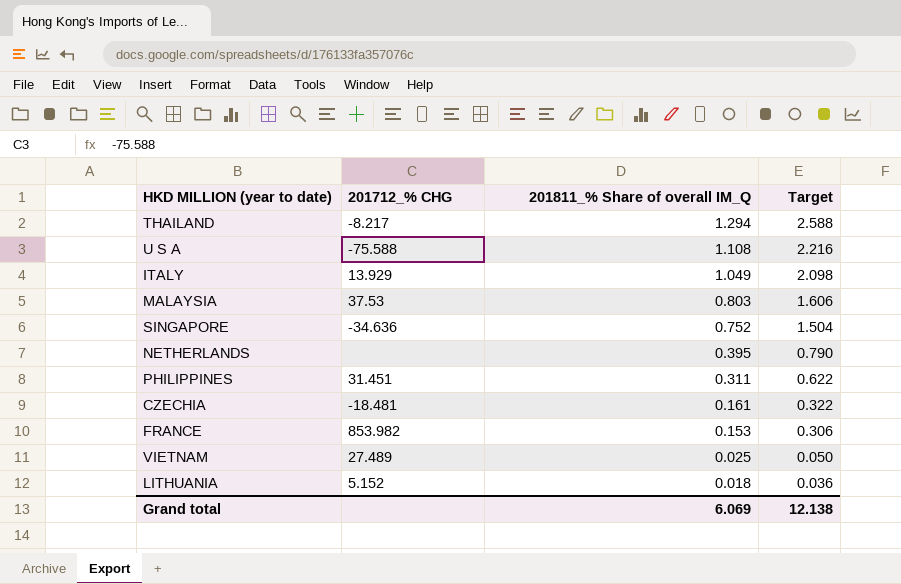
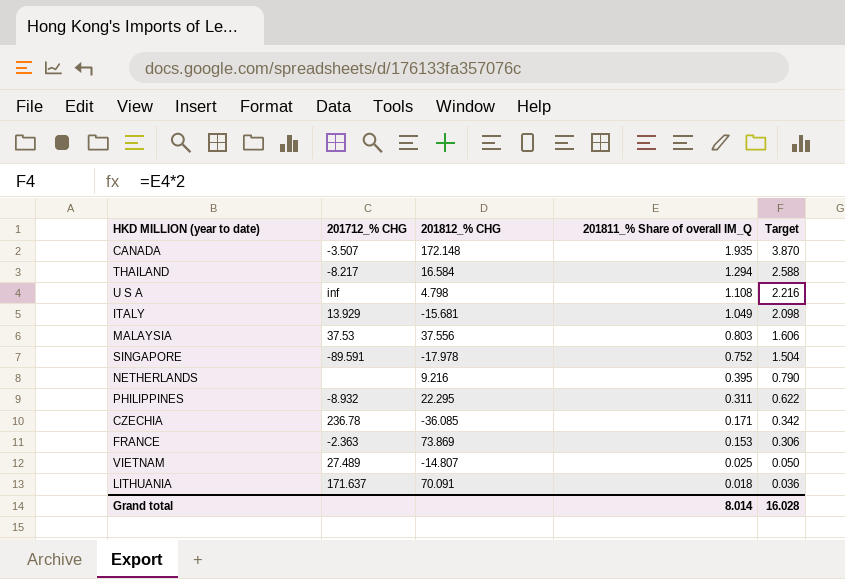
column 201812_% CHG | position: none -> 3
row CANADA: none -> -3.507 | 172.148 | 1.935 | 3.870
U S A | 201712_% CHG: -75.588 -> inf
SINGAPORE | 201712_% CHG: -34.636 -> -89.591
PHILIPPINES | 201712_% CHG: 31.451 -> -8.932
CZECHIA | 201712_% CHG: -18.481 -> 236.78
CZECHIA | 201811_% Share of overall IM_Q: 0.161 -> 0.171
CZECHIA | Target: 0.322 -> 0.342
FRANCE | 201712_% CHG: 853.982 -> -2.363
LITHUANIA | 201712_% CHG: 5.152 -> 171.637
Grand total | 201811_% Share of overall IM_Q: 6.069 -> 8.014
Grand total | Target: 12.138 -> 16.028

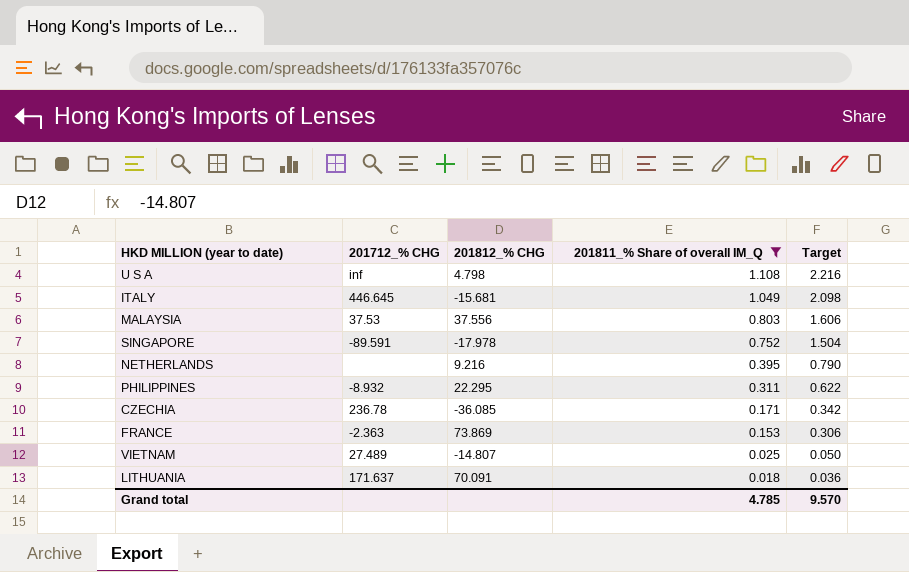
filter: none -> 201811_% Share of overall IM_Q <= 1.108
ITALY | 201712_% CHG: 13.929 -> 446.645
Grand total | 201811_% Share of overall IM_Q: 8.014 -> 4.785
Grand total | Target: 16.028 -> 9.570

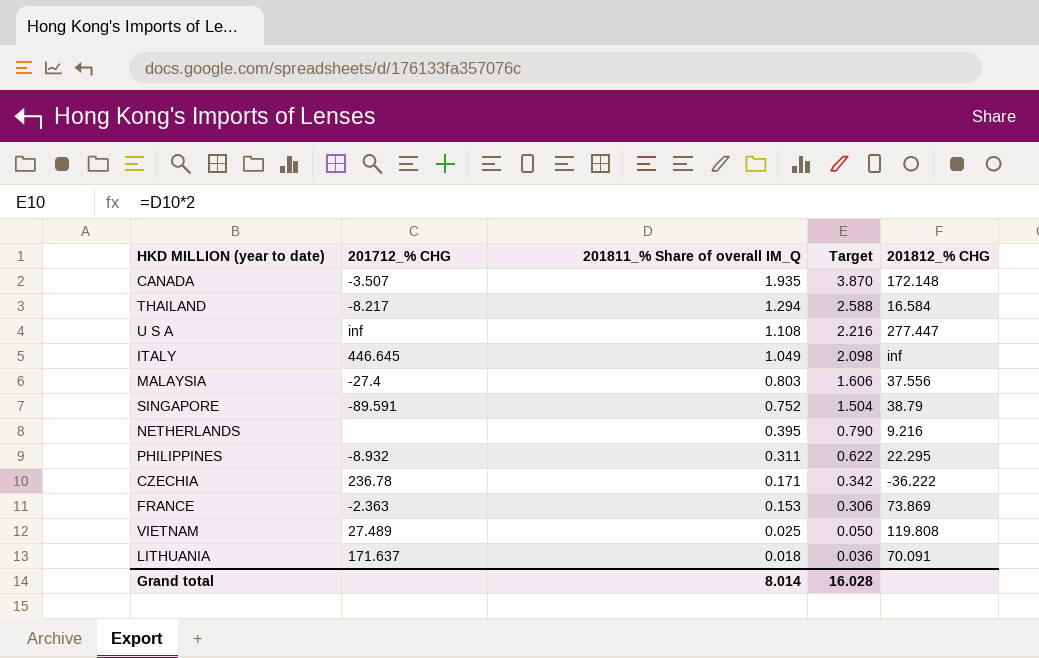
filter: 201811_% Share of overall IM_Q <= 1.108 -> none
column 201812_% CHG | position: 3 -> 5
U S A | 201812_% CHG: 4.798 -> 277.447
ITALY | 201812_% CHG: -15.681 -> inf
MALAYSIA | 201712_% CHG: 37.53 -> -27.4
SINGAPORE | 201812_% CHG: -17.978 -> 38.79
CZECHIA | 201812_% CHG: -36.085 -> -36.222
VIETNAM | 201812_% CHG: -14.807 -> 119.808
Grand total | 201811_% Share of overall IM_Q: 4.785 -> 8.014
Grand total | Target: 9.570 -> 16.028

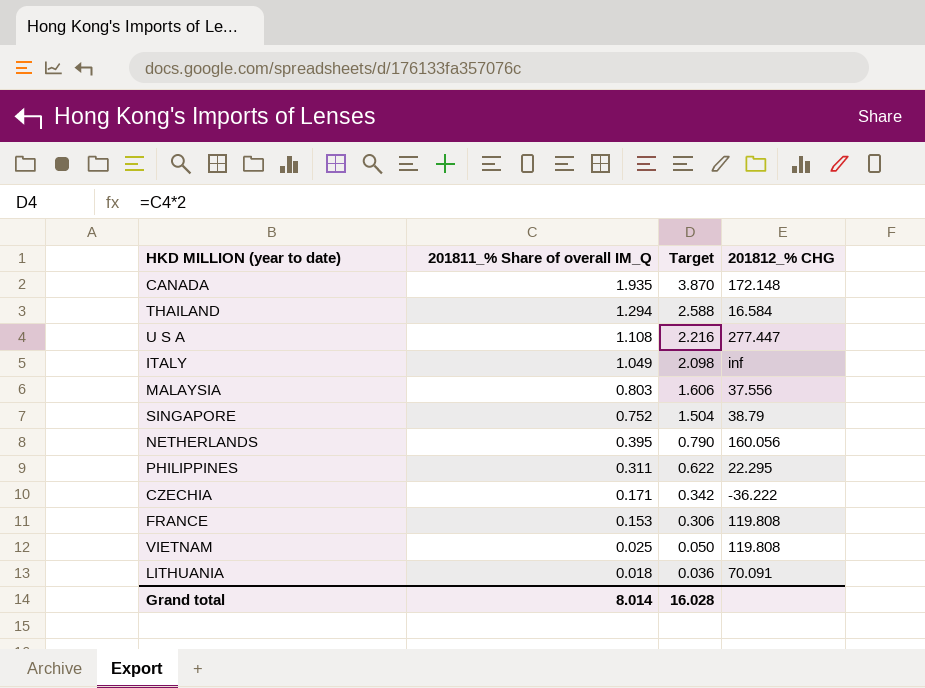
column 201712_% CHG | position: 2 -> none
NETHERLANDS | 201812_% CHG: 9.216 -> 160.056
FRANCE | 201812_% CHG: 73.869 -> 119.808

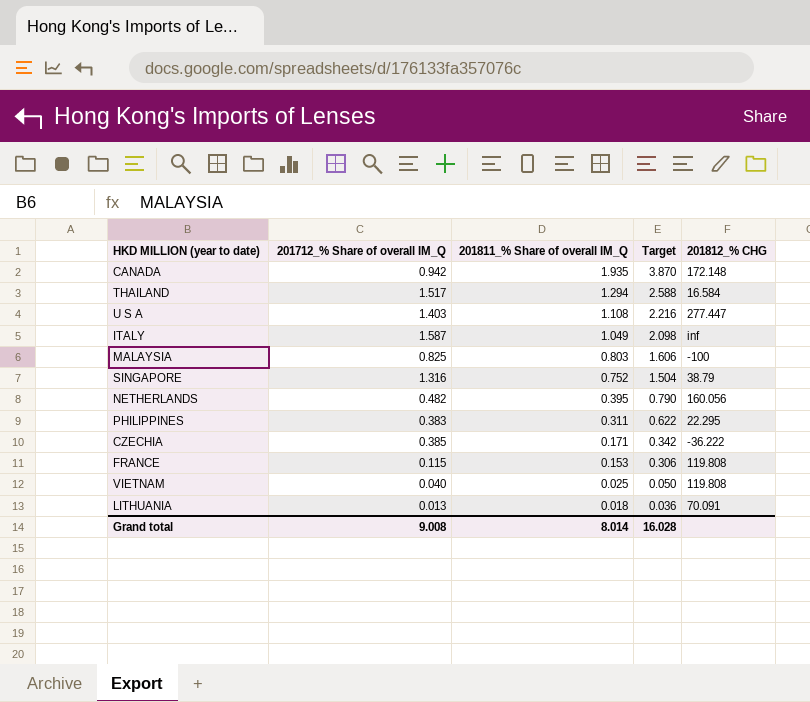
column 201712_% Share of overall IM_Q | position: none -> 2
MALAYSIA | 201812_% CHG: 37.556 -> -100

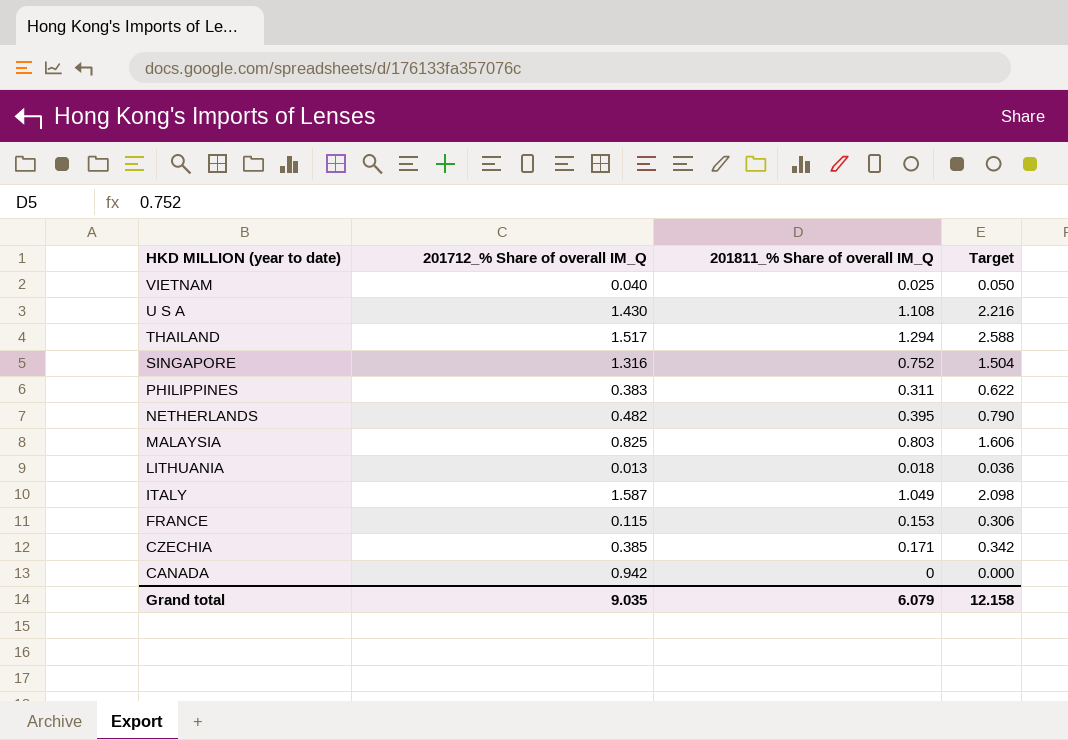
row order: 201811_% Share of overall IM_Q descending -> HKD MILLION (year to date) descending
column 201812_% CHG | position: 5 -> none
U S A | 201712_% Share of overall IM_Q: 1.403 -> 1.430
CANADA | 201811_% Share of overall IM_Q: 1.935 -> 0
CANADA | Target: 3.870 -> 0.000
Grand total | 201712_% Share of overall IM_Q: 9.008 -> 9.035
Grand total | 201811_% Share of overall IM_Q: 8.014 -> 6.079
Grand total | Target: 16.028 -> 12.158

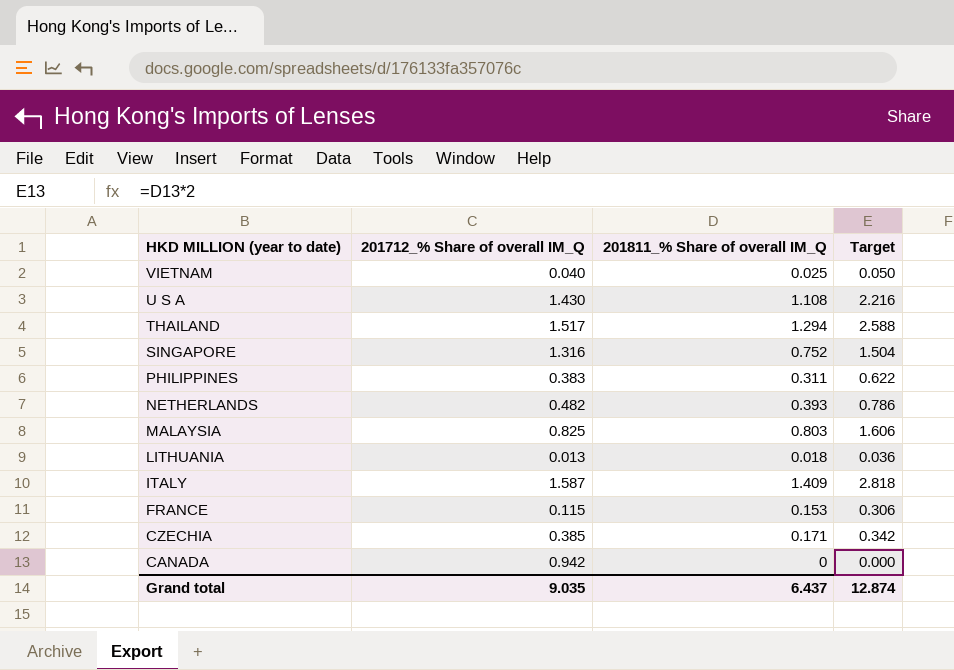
NETHERLANDS | 201811_% Share of overall IM_Q: 0.395 -> 0.393
NETHERLANDS | Target: 0.790 -> 0.786
ITALY | 201811_% Share of overall IM_Q: 1.049 -> 1.409
ITALY | Target: 2.098 -> 2.818
Grand total | 201811_% Share of overall IM_Q: 6.079 -> 6.437
Grand total | Target: 12.158 -> 12.874

